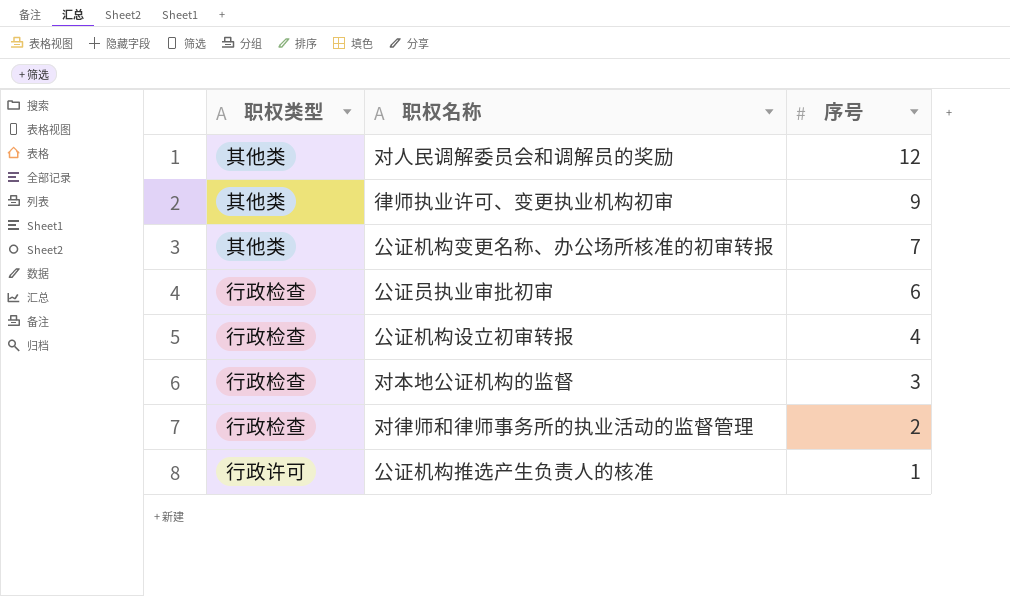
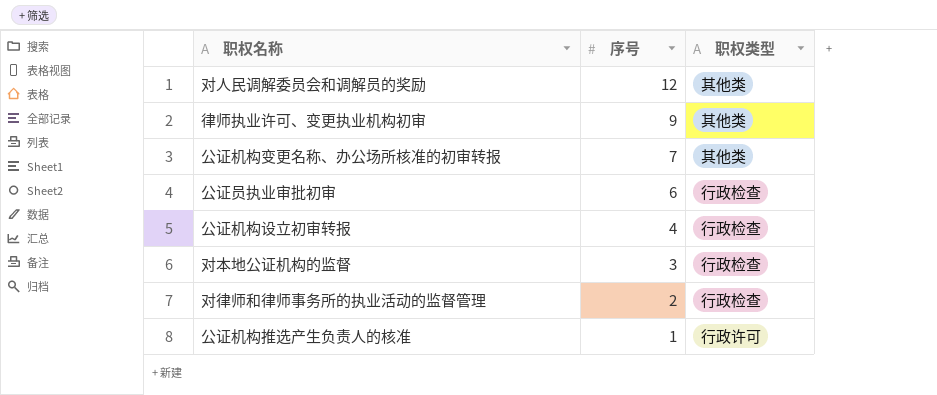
column 职权类型 | position: 1 -> 3

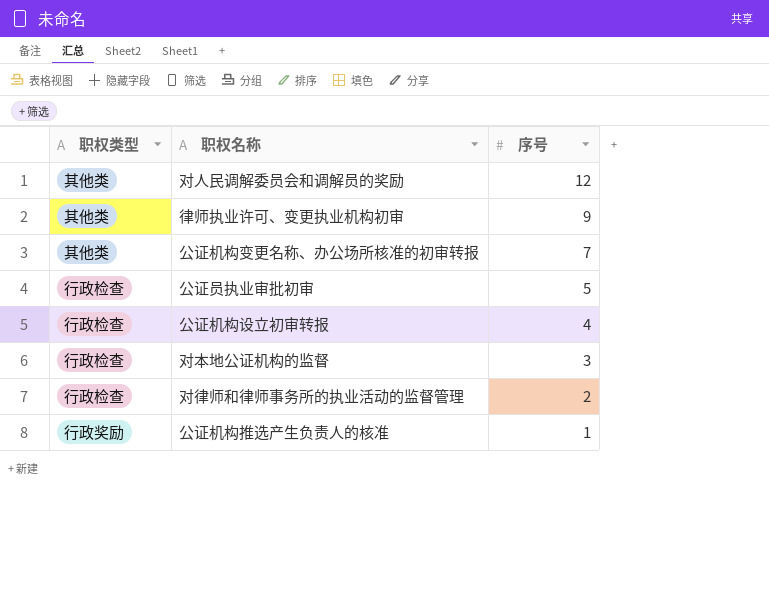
column 职权类型 | position: 3 -> 1
公证员执业审批初审 | 序号: 6 -> 5
公证机构推选产生负责人的核准 | 职权类型: 行政许可 -> 行政奖励

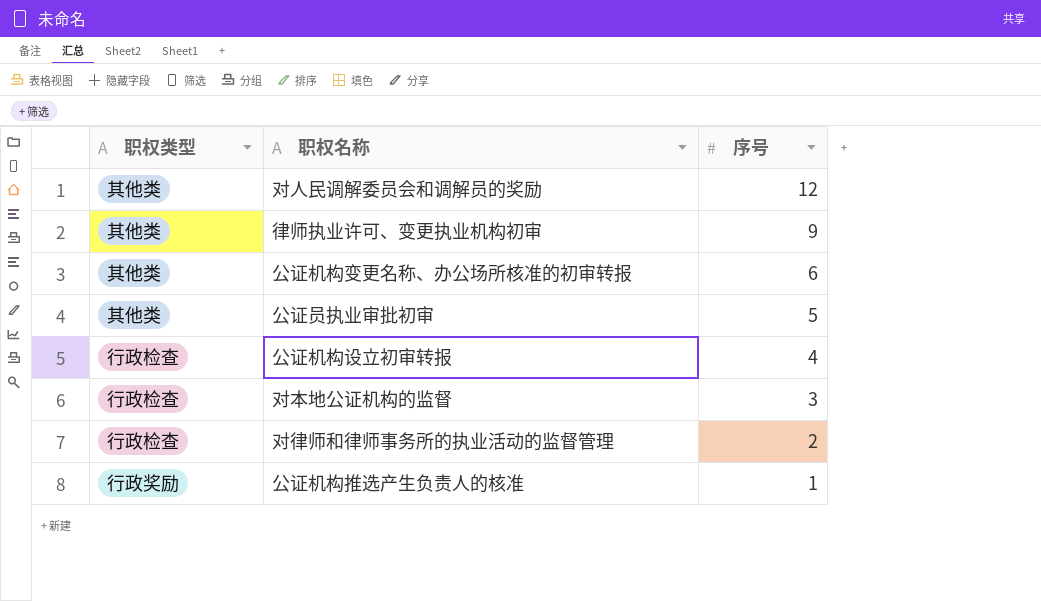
公证机构变更名称、办公场所核准的初审转报 | 序号: 7 -> 6
公证员执业审批初审 | 职权类型: 行政检查 -> 其他类

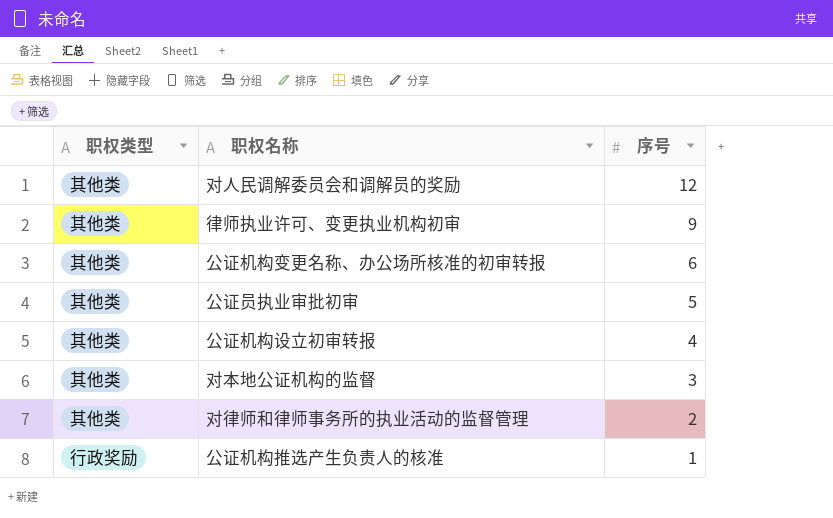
公证机构设立初审转报 | 职权类型: 行政检查 -> 其他类
对本地公证机构的监督 | 职权类型: 行政检查 -> 其他类
对律师和律师事务所的执业活动的监督管理 | 职权类型: 行政检查 -> 其他类

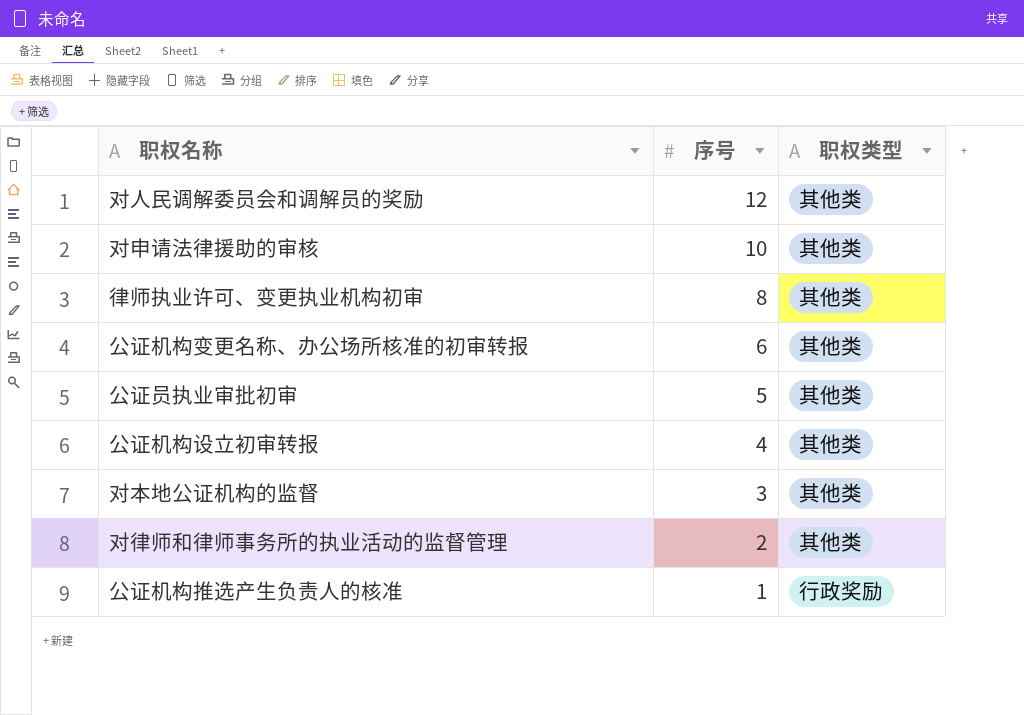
column 职权类型 | position: 1 -> 3
row 对申请法律援助的审核: none -> 10 | 其他类
律师执业许可、变更执业机构初审 | 序号: 9 -> 8

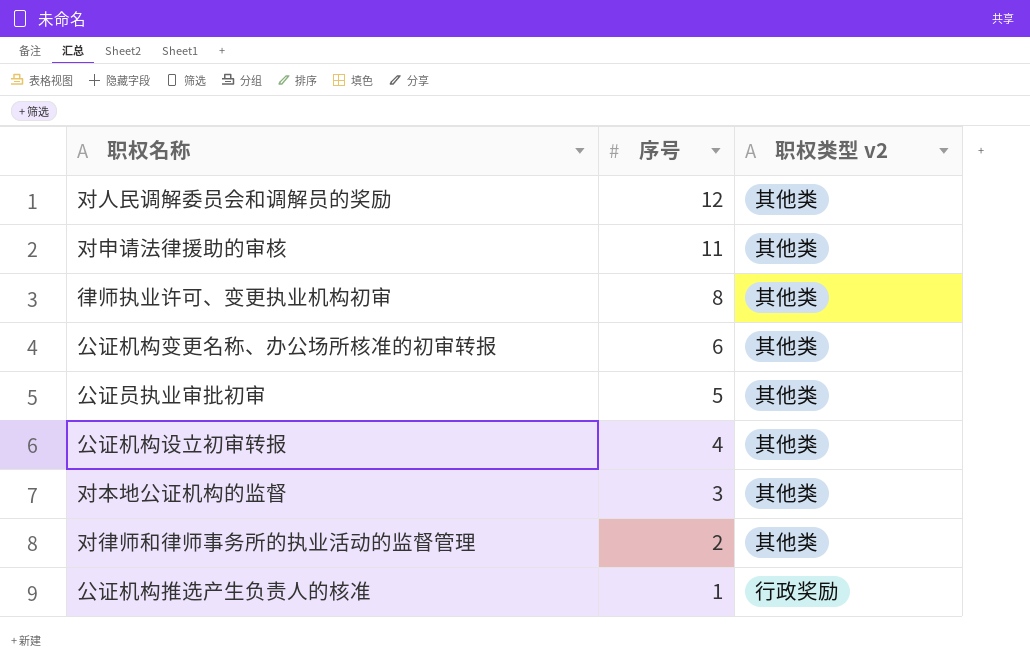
column name: 职权类型 -> 职权类型 v2
对申请法律援助的审核 | 序号: 10 -> 11

